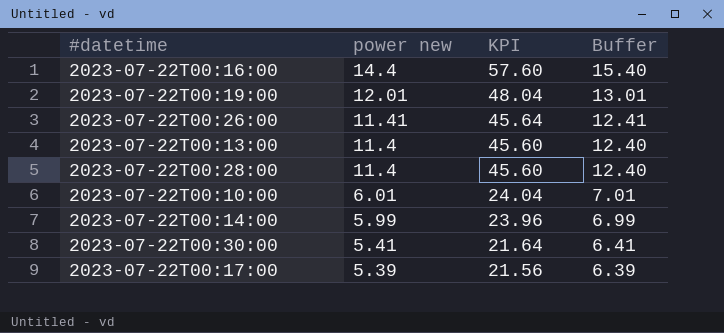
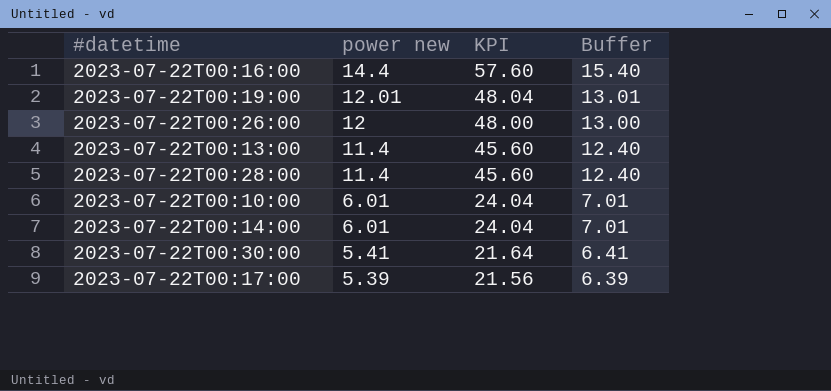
2023-07-22T00:26:00 | power new: 11.41 -> 12
2023-07-22T00:26:00 | KPI: 45.64 -> 48.00
2023-07-22T00:26:00 | Buffer: 12.41 -> 13.00
2023-07-22T00:14:00 | power new: 5.99 -> 6.01
2023-07-22T00:14:00 | KPI: 23.96 -> 24.04
2023-07-22T00:14:00 | Buffer: 6.99 -> 7.01

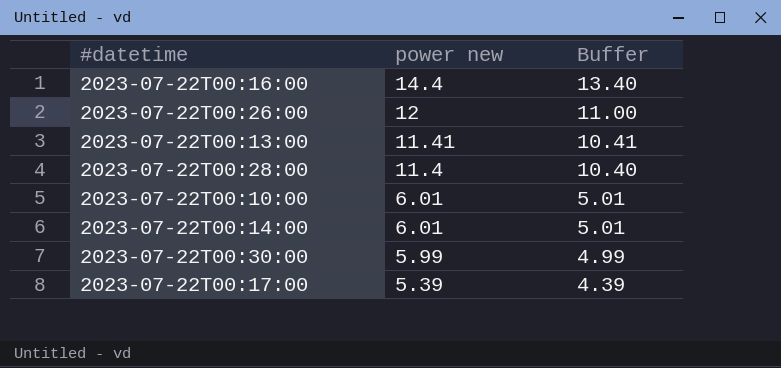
column KPI | formula: [power new] * 4 -> none
column Buffer | formula: [power new] + 1 -> [power new] - 1
row 2023-07-22T00:19:00: 12.01 | 48.04 | 13.01 -> none
2023-07-22T00:13:00 | power new: 11.4 -> 11.41
2023-07-22T00:30:00 | power new: 5.41 -> 5.99

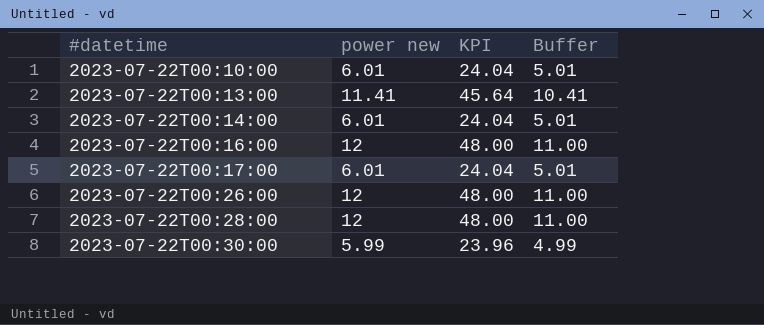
row order: power new descending -> #datetime ascending
column KPI | formula: none -> [power new] * 4
2023-07-22T00:16:00 | power new: 14.4 -> 12
2023-07-22T00:16:00 | Buffer: 13.40 -> 11.00
2023-07-22T00:17:00 | power new: 5.39 -> 6.01
2023-07-22T00:17:00 | Buffer: 4.39 -> 5.01
2023-07-22T00:28:00 | power new: 11.4 -> 12
2023-07-22T00:28:00 | Buffer: 10.40 -> 11.00

